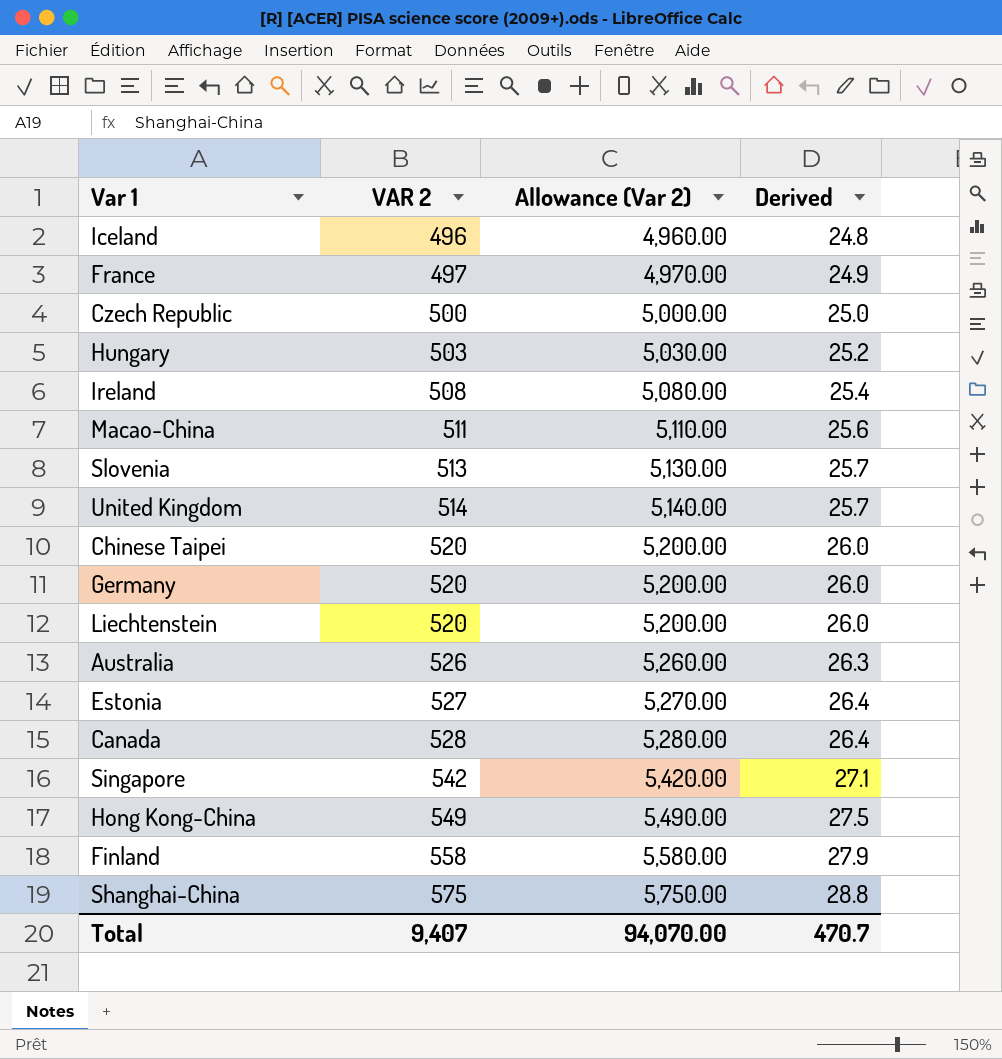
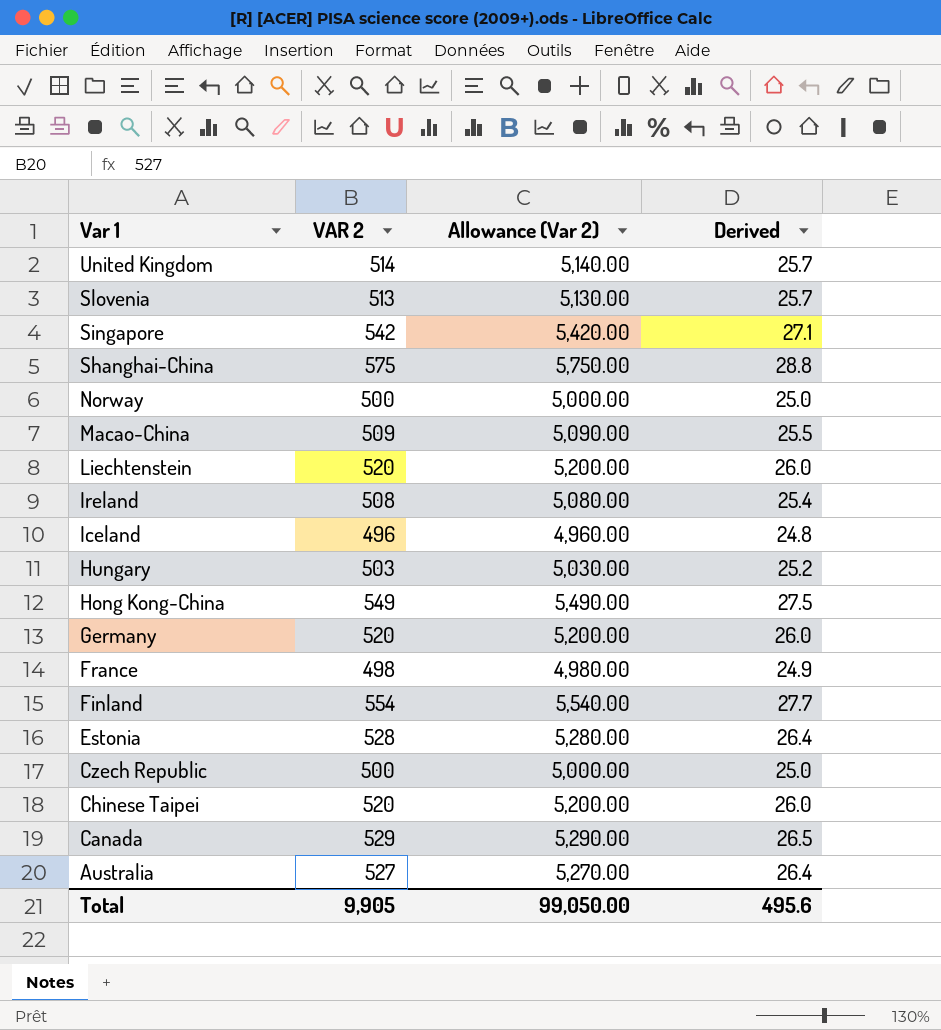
row order: VAR 2 ascending -> Var 1 descending
row Norway: none -> 500 | 5,000.00 | 25.0
Macao-China | VAR 2: 511 -> 509
Macao-China | Allowance (Var 2): 5,110.00 -> 5,090.00
Macao-China | Derived: 25.6 -> 25.5
France | VAR 2: 497 -> 498
France | Allowance (Var 2): 4,970.00 -> 4,980.00
Finland | VAR 2: 558 -> 554
Finland | Allowance (Var 2): 5,580.00 -> 5,540.00
Finland | Derived: 27.9 -> 27.7
Estonia | VAR 2: 527 -> 528
Estonia | Allowance (Var 2): 5,270.00 -> 5,280.00
Canada | VAR 2: 528 -> 529
Canada | Allowance (Var 2): 5,280.00 -> 5,290.00
Canada | Derived: 26.4 -> 26.5
Australia | VAR 2: 526 -> 527
Australia | Allowance (Var 2): 5,260.00 -> 5,270.00
Australia | Derived: 26.3 -> 26.4
Total | VAR 2: 9,407 -> 9,905
Total | Allowance (Var 2): 94,070.00 -> 99,050.00
Total | Derived: 470.7 -> 495.6

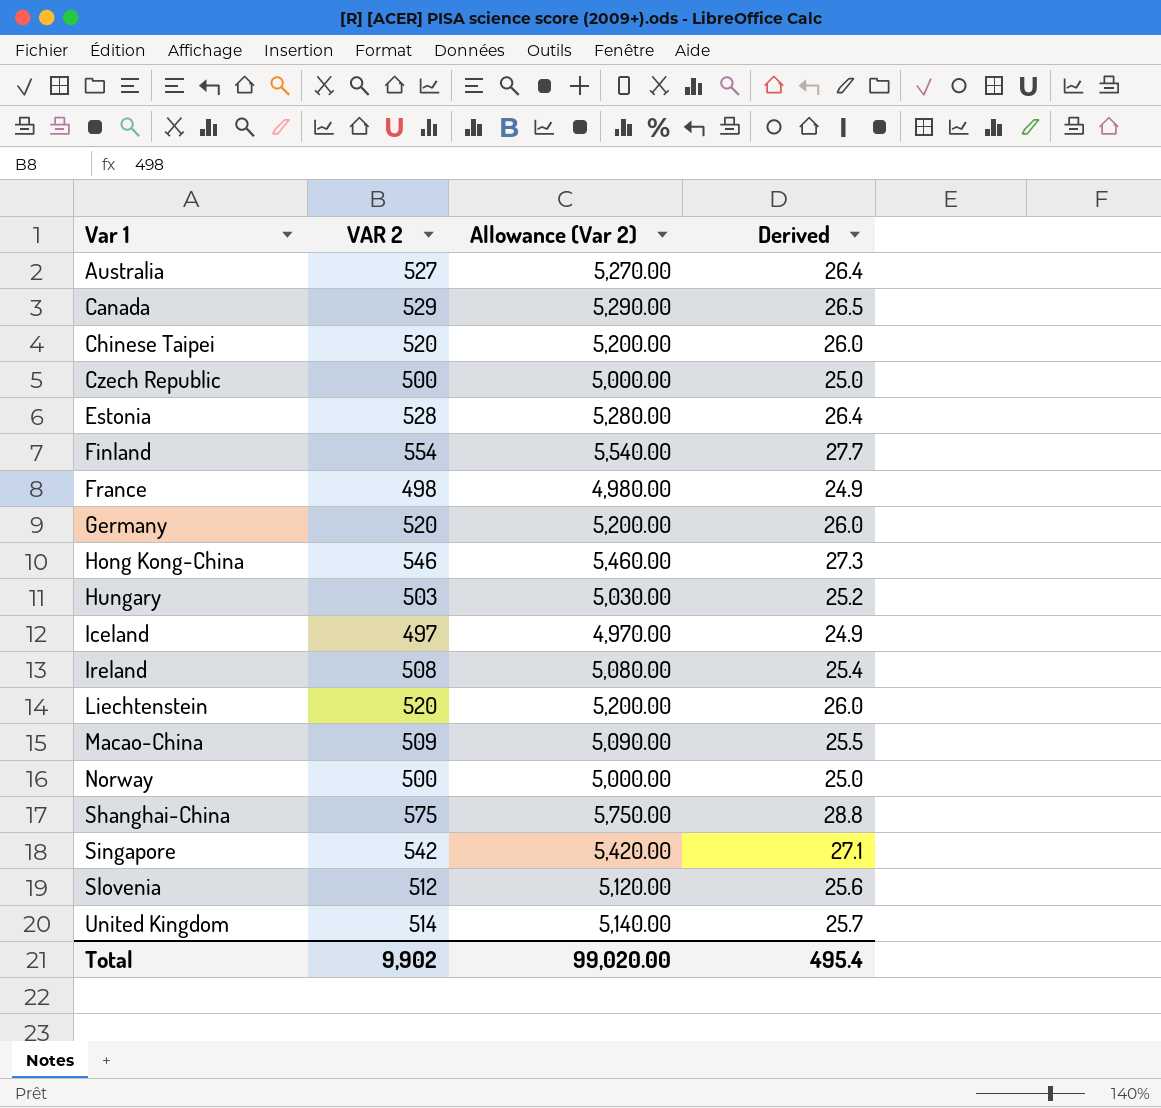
row order: Var 1 descending -> Var 1 ascending
Hong Kong-China | VAR 2: 549 -> 546
Hong Kong-China | Allowance (Var 2): 5,490.00 -> 5,460.00
Hong Kong-China | Derived: 27.5 -> 27.3
Iceland | VAR 2: 496 -> 497
Iceland | Allowance (Var 2): 4,960.00 -> 4,970.00
Iceland | Derived: 24.8 -> 24.9
Slovenia | VAR 2: 513 -> 512
Slovenia | Allowance (Var 2): 5,130.00 -> 5,120.00
Slovenia | Derived: 25.7 -> 25.6
Total | VAR 2: 9,905 -> 9,902
Total | Allowance (Var 2): 99,050.00 -> 99,020.00
Total | Derived: 495.6 -> 495.4

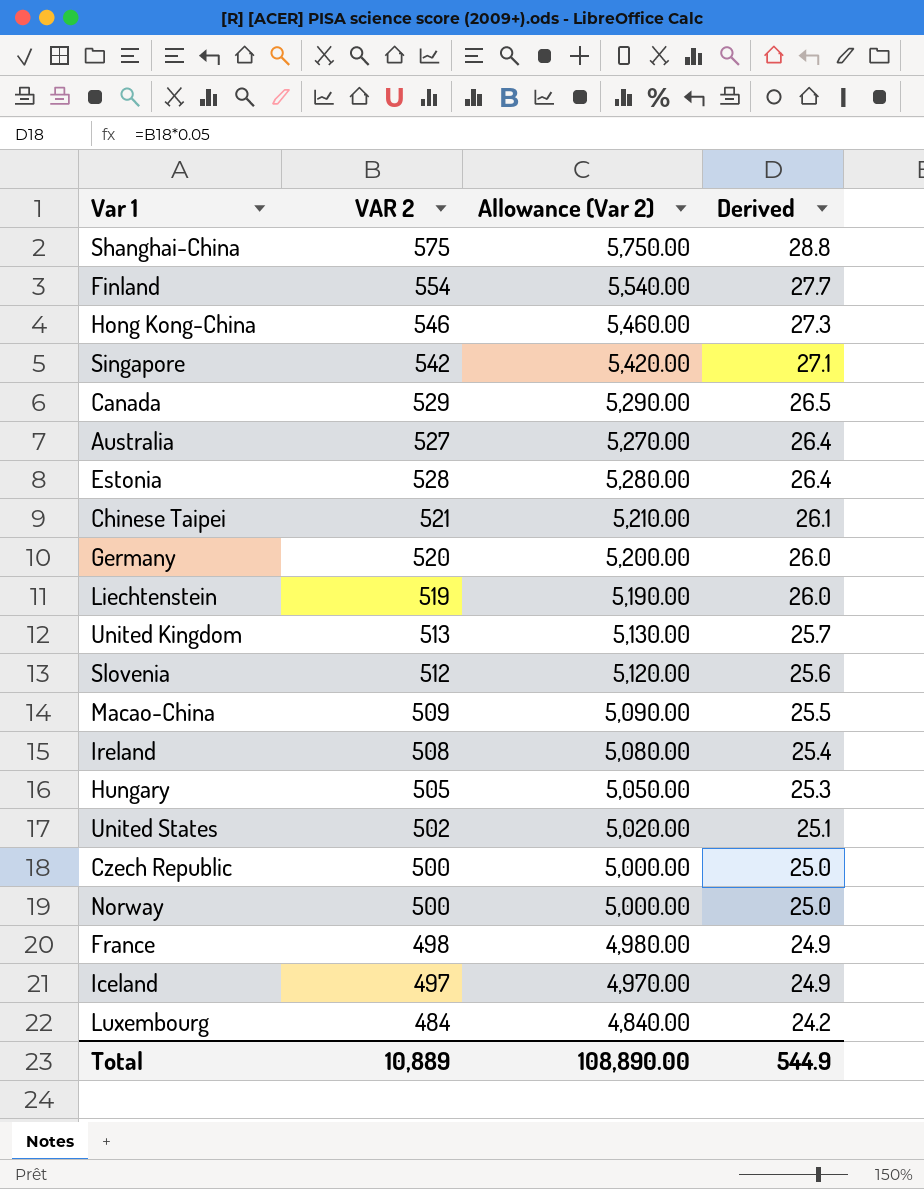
row order: Var 1 ascending -> Derived descending
Chinese Taipei | VAR 2: 520 -> 521
Chinese Taipei | Allowance (Var 2): 5,200.00 -> 5,210.00
Chinese Taipei | Derived: 26.0 -> 26.1
Liechtenstein | VAR 2: 520 -> 519
Liechtenstein | Allowance (Var 2): 5,200.00 -> 5,190.00
United Kingdom | VAR 2: 514 -> 513
United Kingdom | Allowance (Var 2): 5,140.00 -> 5,130.00
Hungary | VAR 2: 503 -> 505
Hungary | Allowance (Var 2): 5,030.00 -> 5,050.00
Hungary | Derived: 25.2 -> 25.3
row United States: none -> 502 | 5,020.00 | 25.1
row Luxembourg: none -> 484 | 4,840.00 | 24.2
Total | VAR 2: 9,902 -> 10,889
Total | Allowance (Var 2): 99,020.00 -> 108,890.00
Total | Derived: 495.4 -> 544.9

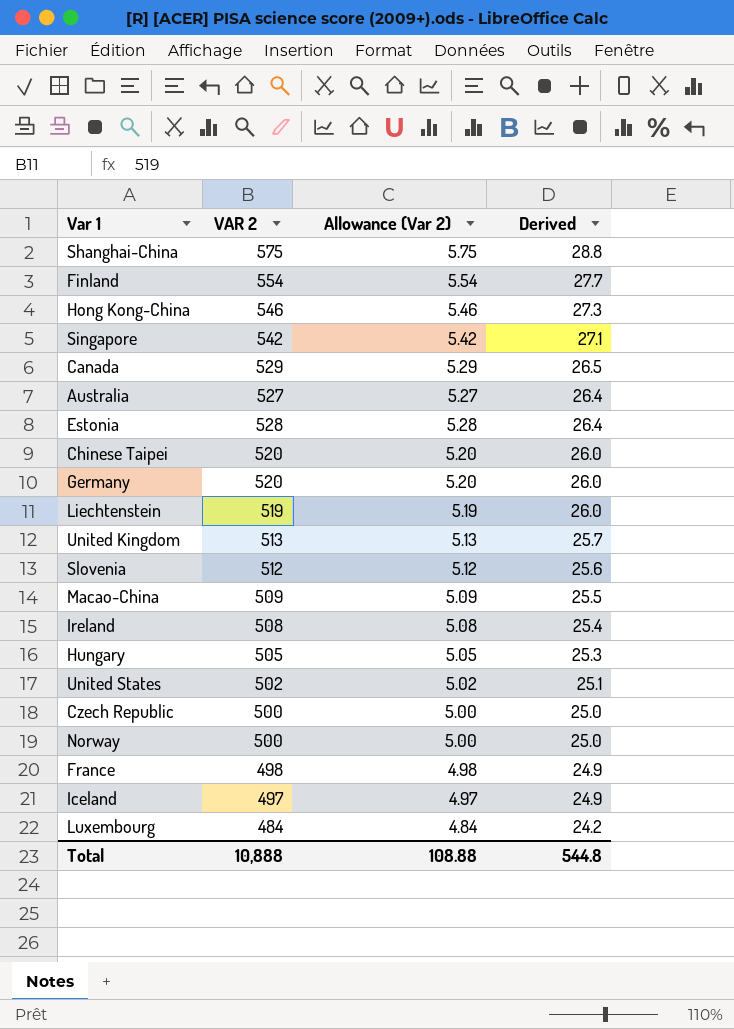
column Allowance (Var 2) | formula: [VAR 2] * 10 -> [VAR 2] * 0.01
Chinese Taipei | VAR 2: 521 -> 520
Chinese Taipei | Derived: 26.1 -> 26.0
Total | VAR 2: 10,889 -> 10,888
Total | Allowance (Var 2): 108,890.00 -> 108.88
Total | Derived: 544.9 -> 544.8

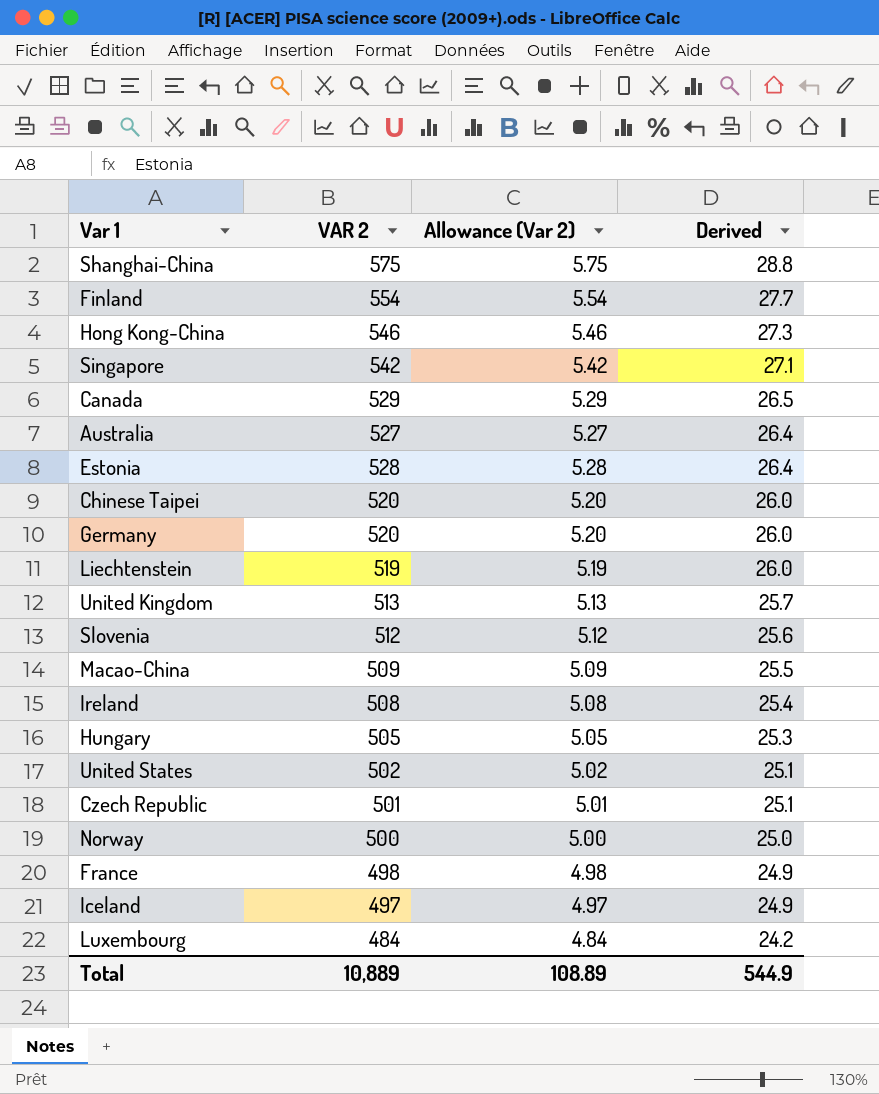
Czech Republic | VAR 2: 500 -> 501
Czech Republic | Allowance (Var 2): 5.00 -> 5.01
Czech Republic | Derived: 25.0 -> 25.1
Total | VAR 2: 10,888 -> 10,889
Total | Allowance (Var 2): 108.88 -> 108.89
Total | Derived: 544.8 -> 544.9

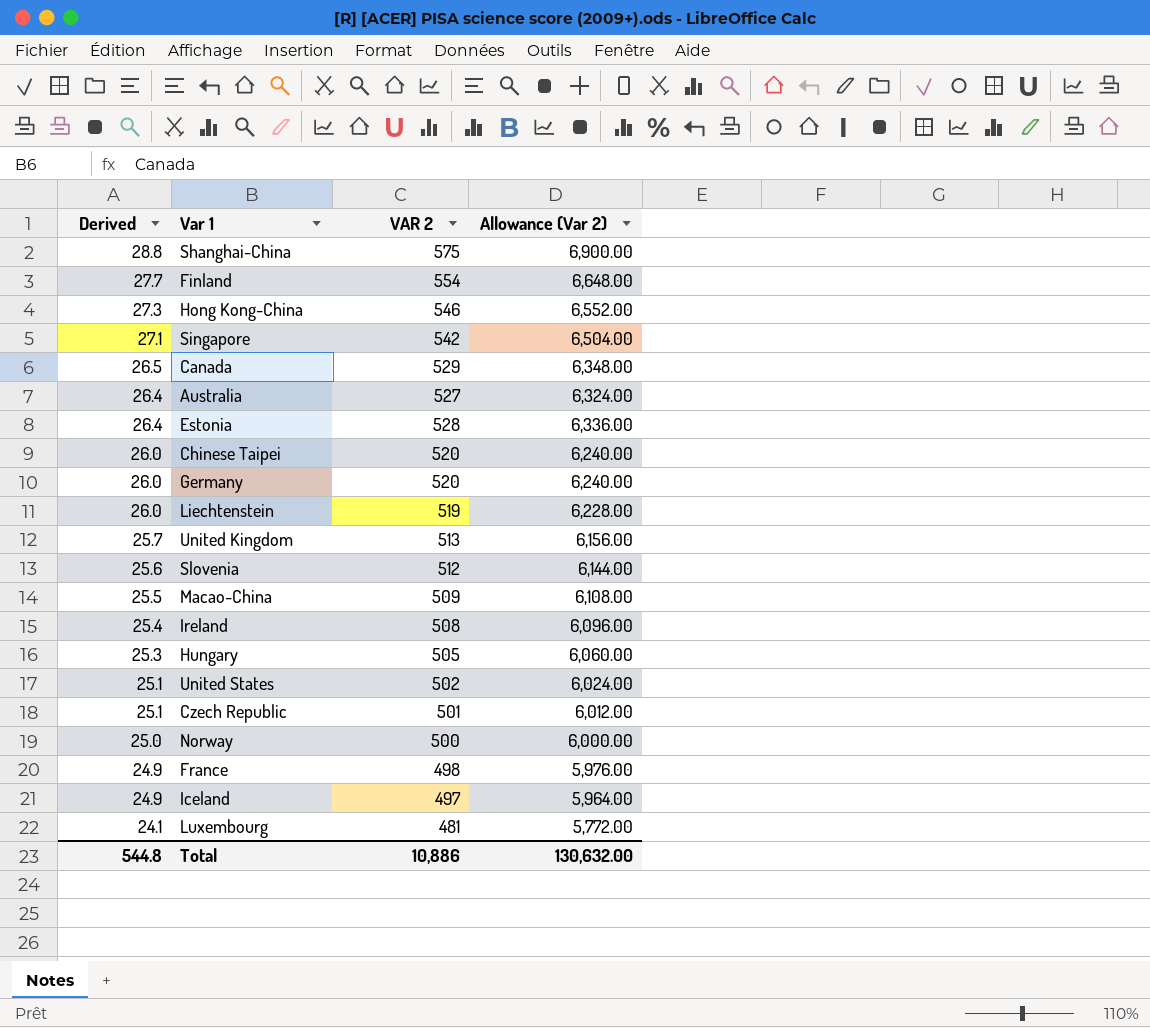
column Derived | position: 4 -> 1
column Allowance (Var 2) | formula: [VAR 2] * 0.01 -> [VAR 2] * 12
Luxembourg | Derived: 24.2 -> 24.1
Luxembourg | VAR 2: 484 -> 481
Total | Derived: 544.9 -> 544.8
Total | VAR 2: 10,889 -> 10,886
Total | Allowance (Var 2): 108.89 -> 130,632.00

